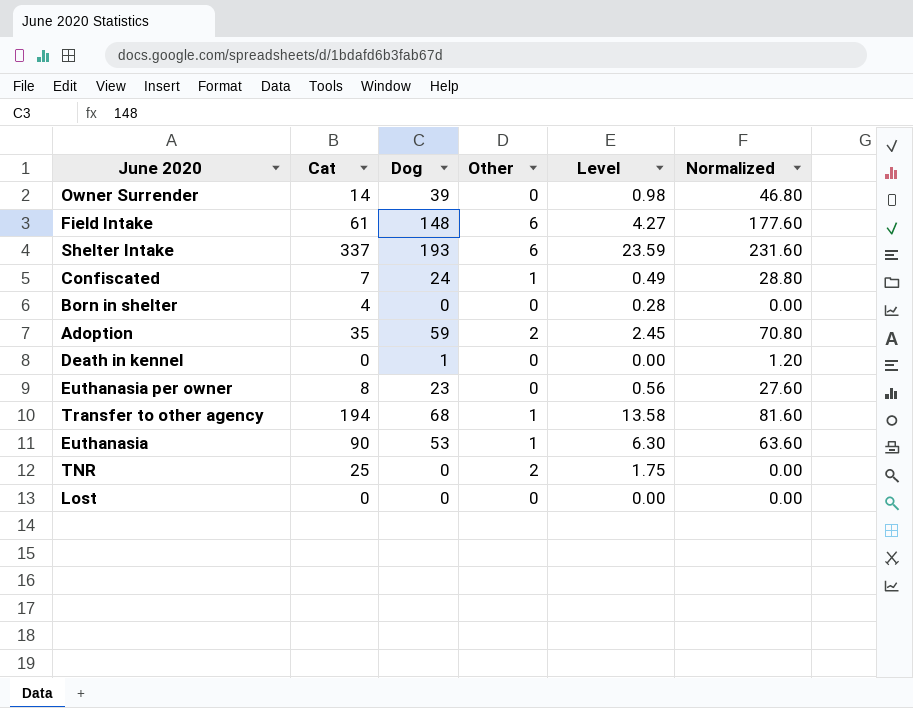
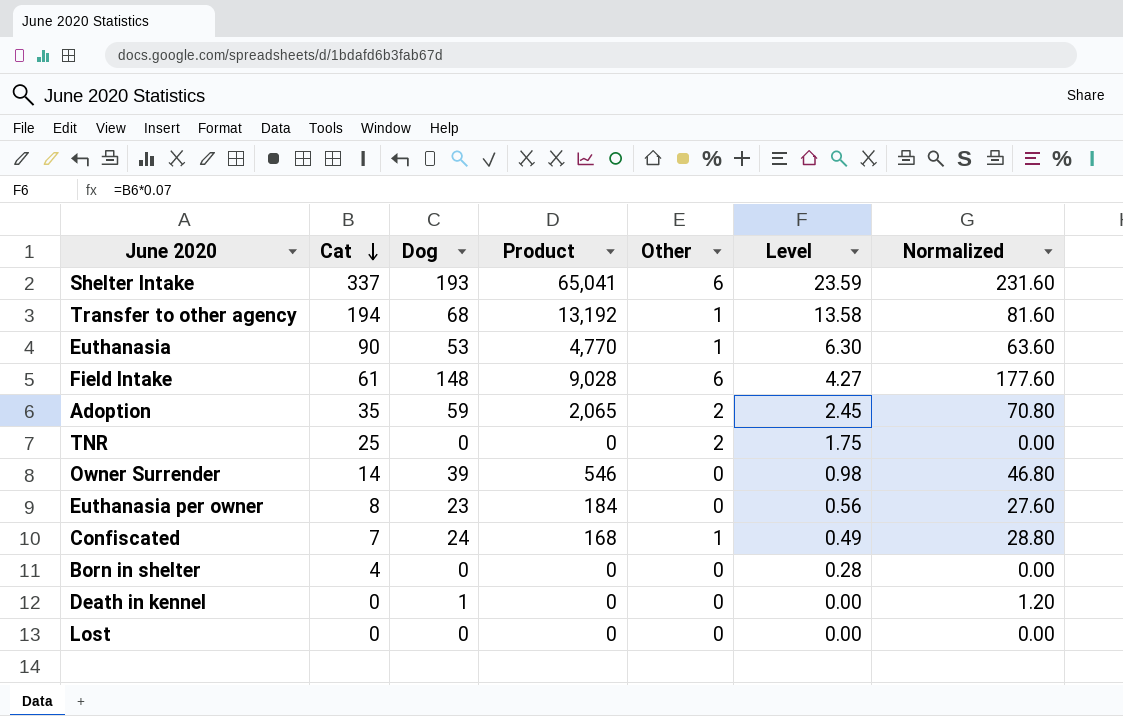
row order: none -> Cat descending
column Product | formula: none -> [Cat] * [Dog]

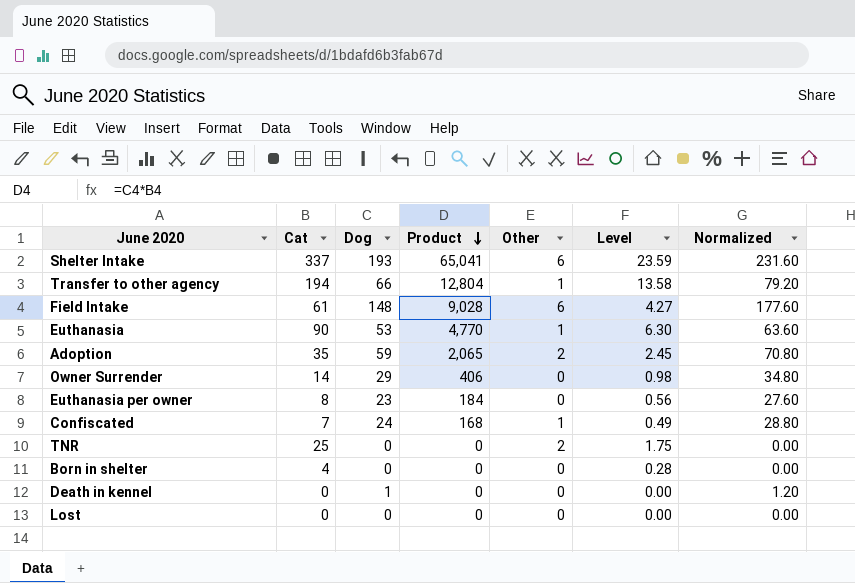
row order: Cat descending -> Product descending
Transfer to other agency | Dog: 68 -> 66
Transfer to other agency | Product: 13,192 -> 12,804
Transfer to other agency | Normalized: 81.60 -> 79.20
Owner Surrender | Dog: 39 -> 29
Owner Surrender | Product: 546 -> 406
Owner Surrender | Normalized: 46.80 -> 34.80

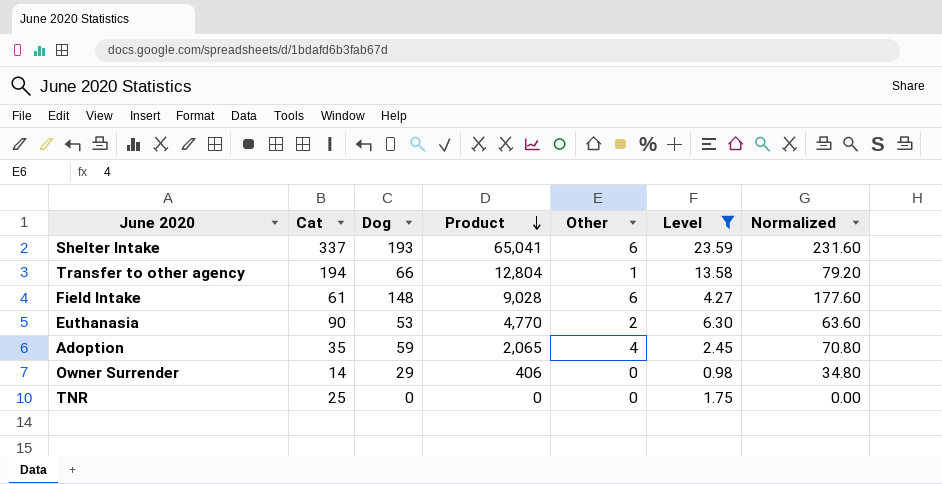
filter: none -> Level >= 0.98
Euthanasia | Other: 1 -> 2
Adoption | Other: 2 -> 4
TNR | Other: 2 -> 0

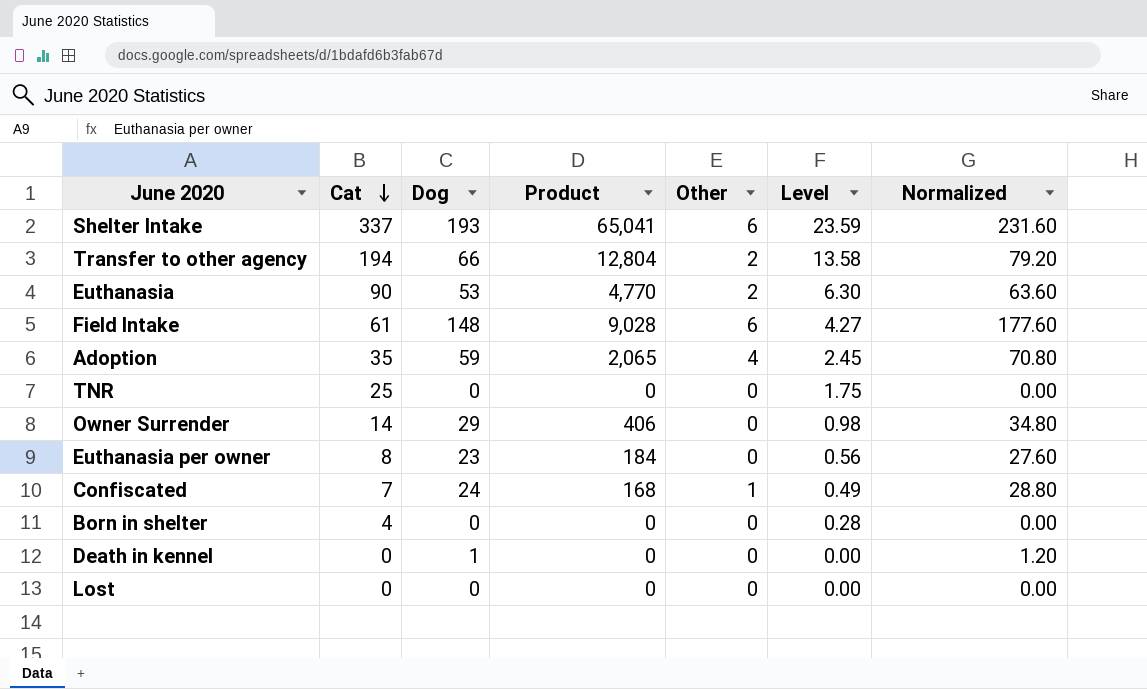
filter: Level >= 0.98 -> none
row order: Product descending -> Cat descending
Transfer to other agency | Other: 1 -> 2

